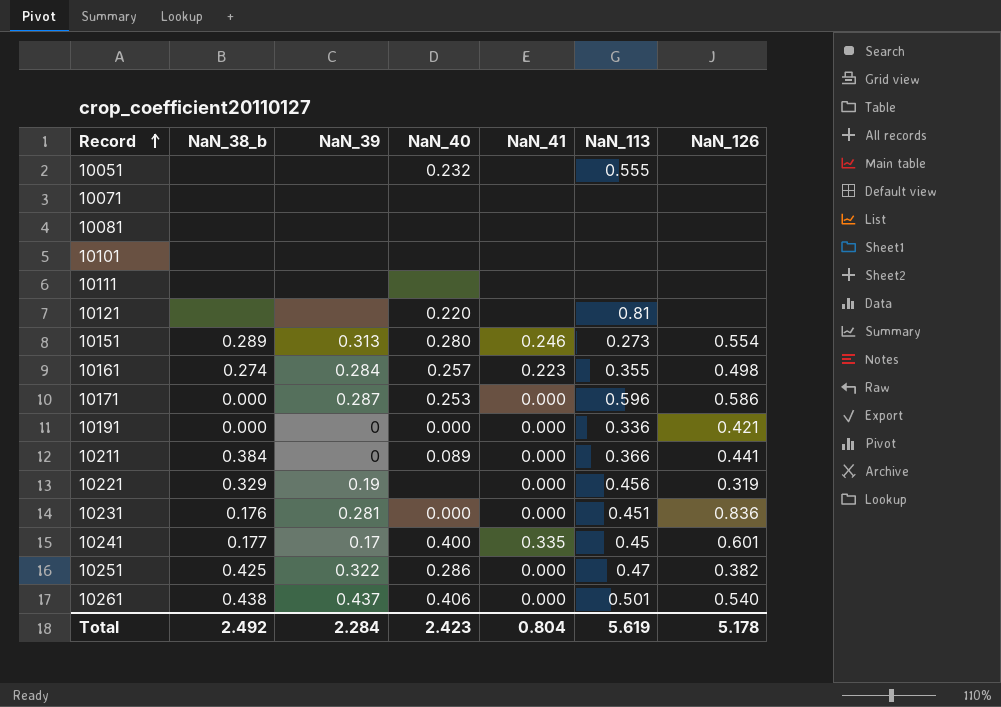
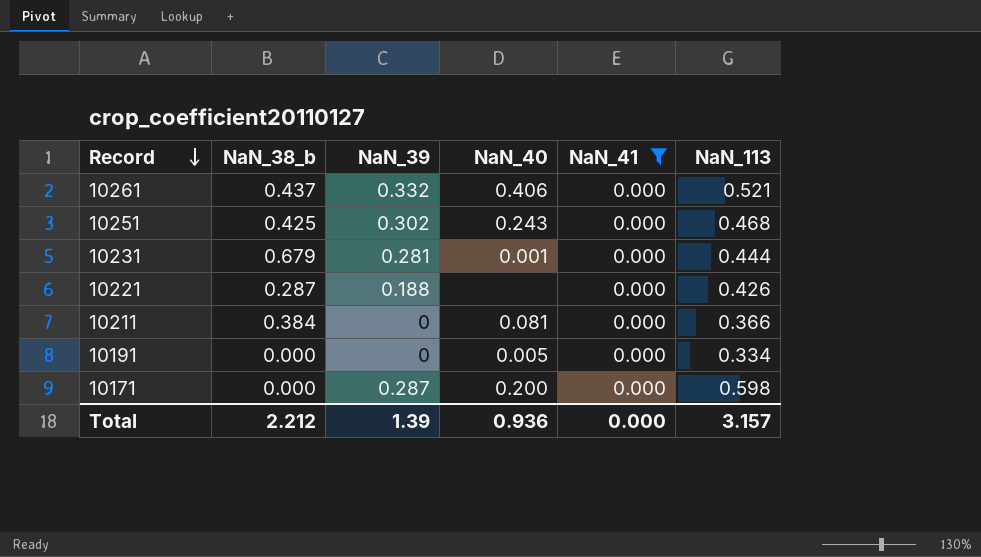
filter: none -> NaN_41 = 0.000
row order: Record ascending -> Record descending
column NaN_126 | position: 7 -> none
10261 | NaN_38_b: 0.438 -> 0.437
10261 | NaN_39: 0.437 -> 0.332
10261 | NaN_113: 0.501 -> 0.521
10251 | NaN_39: 0.322 -> 0.302
10251 | NaN_40: 0.286 -> 0.243
10251 | NaN_113: 0.47 -> 0.468
10231 | NaN_38_b: 0.176 -> 0.679
10231 | NaN_40: 0.000 -> 0.001
10231 | NaN_113: 0.451 -> 0.444
10221 | NaN_38_b: 0.329 -> 0.287
10221 | NaN_39: 0.19 -> 0.188
10221 | NaN_113: 0.456 -> 0.426
10211 | NaN_40: 0.089 -> 0.081
10191 | NaN_40: 0.000 -> 0.005
10191 | NaN_113: 0.336 -> 0.334
10171 | NaN_40: 0.253 -> 0.200
10171 | NaN_113: 0.596 -> 0.598
Total | NaN_38_b: 2.492 -> 2.212
Total | NaN_39: 2.284 -> 1.39
Total | NaN_40: 2.423 -> 0.936
Total | NaN_41: 0.804 -> 0.000
Total | NaN_113: 5.619 -> 3.157

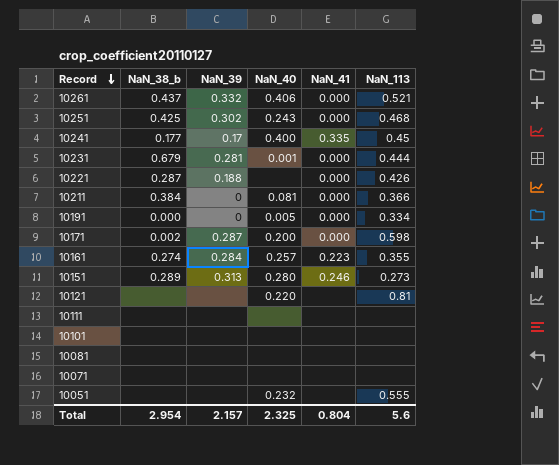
filter: NaN_41 = 0.000 -> none
10171 | NaN_38_b: 0.000 -> 0.002
Total | NaN_38_b: 2.212 -> 2.954
Total | NaN_39: 1.39 -> 2.157
Total | NaN_40: 0.936 -> 2.325
Total | NaN_41: 0.000 -> 0.804
Total | NaN_113: 3.157 -> 5.6

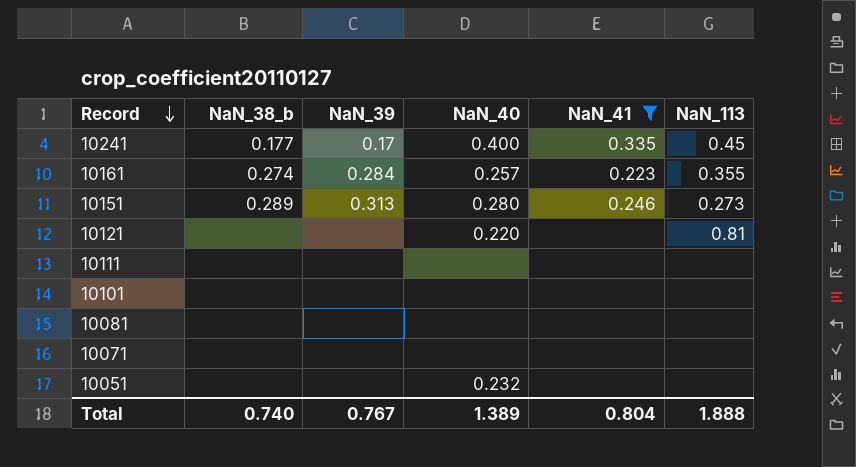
filter: none -> NaN_41 != 0.000
10051 | NaN_113: 0.555 -> none
Total | NaN_38_b: 2.954 -> 0.740
Total | NaN_39: 2.157 -> 0.767
Total | NaN_40: 2.325 -> 1.389
Total | NaN_113: 5.6 -> 1.888

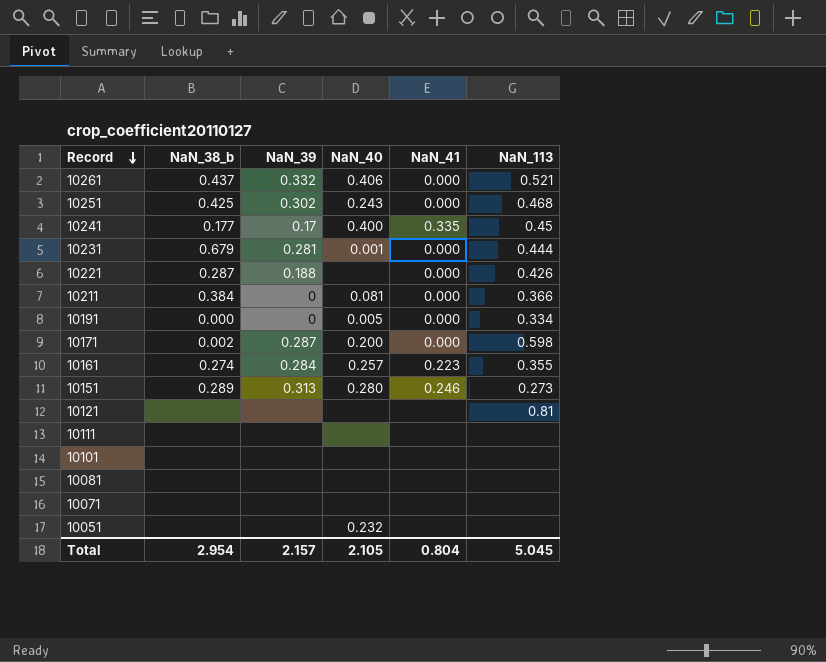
filter: NaN_41 != 0.000 -> none
10121 | NaN_40: 0.220 -> none
Total | NaN_38_b: 0.740 -> 2.954
Total | NaN_39: 0.767 -> 2.157
Total | NaN_40: 1.389 -> 2.105
Total | NaN_113: 1.888 -> 5.045

